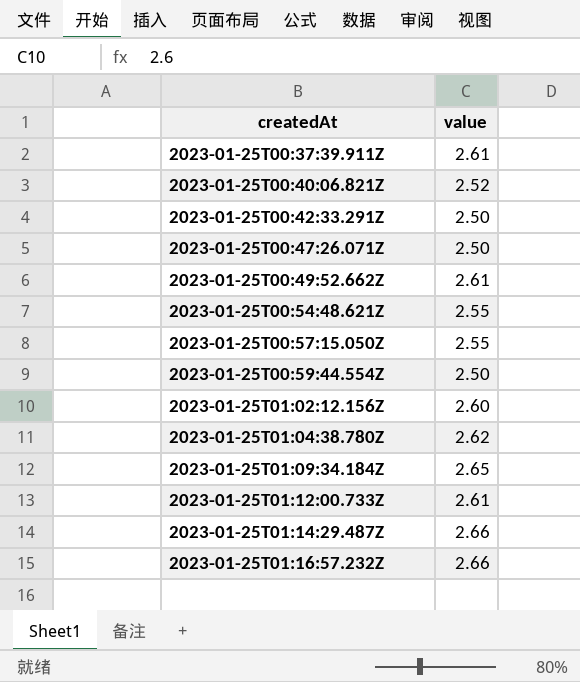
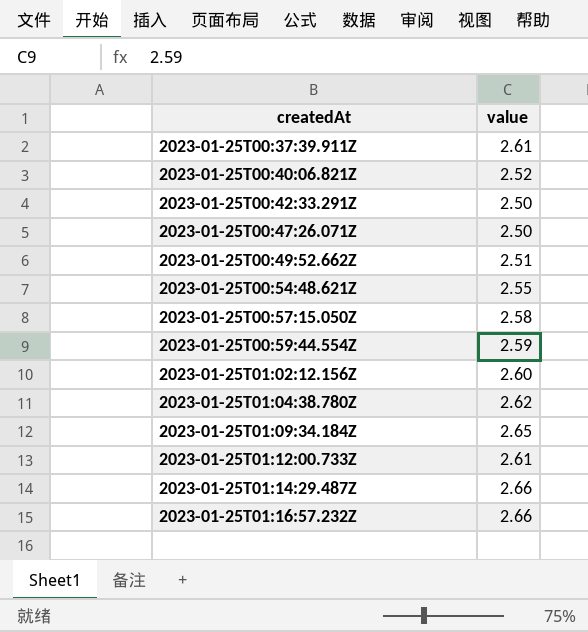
2023-01-25T00:49:52.662Z | value: 2.61 -> 2.51
2023-01-25T00:57:15.050Z | value: 2.55 -> 2.58
2023-01-25T00:59:44.554Z | value: 2.50 -> 2.59

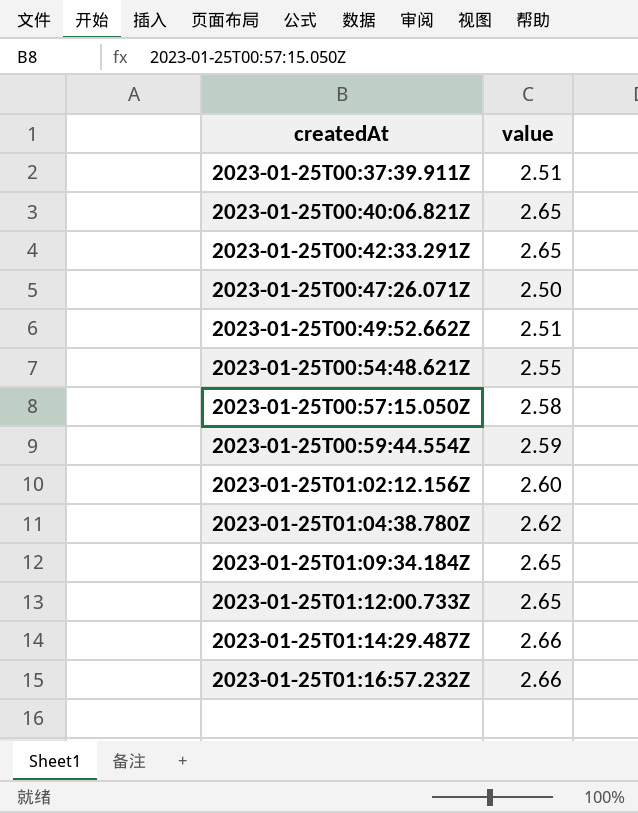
2023-01-25T00:37:39.911Z | value: 2.61 -> 2.51
2023-01-25T00:40:06.821Z | value: 2.52 -> 2.65
2023-01-25T00:42:33.291Z | value: 2.50 -> 2.65
2023-01-25T01:12:00.733Z | value: 2.61 -> 2.65

